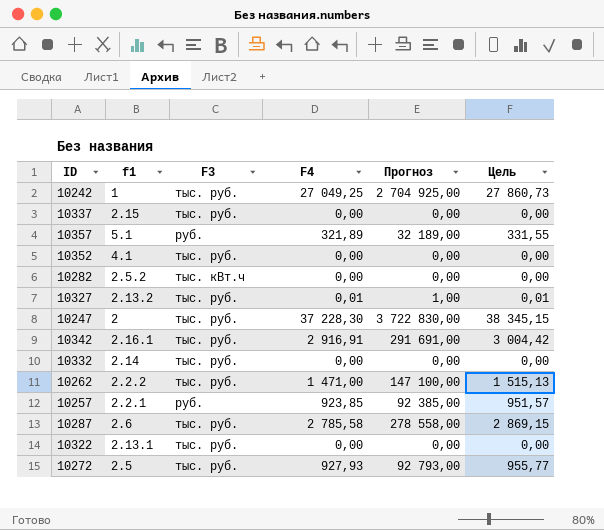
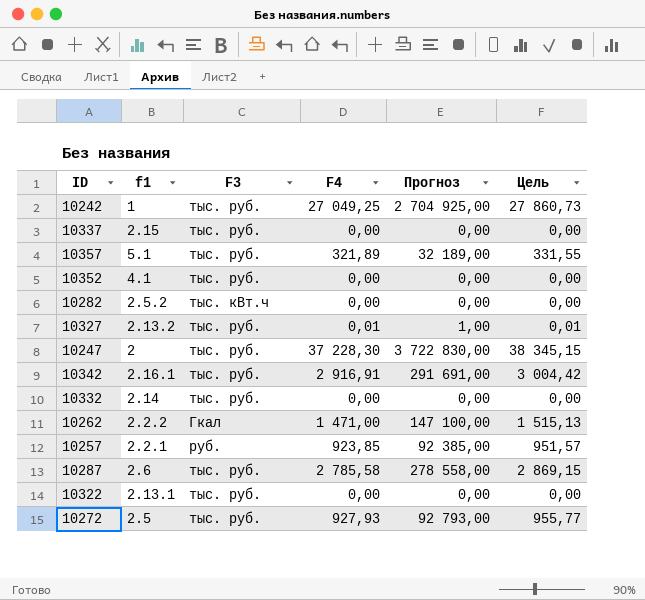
10357 | F3: руб. -> тыс. руб.
10262 | F3: тыс. руб. -> Гкал

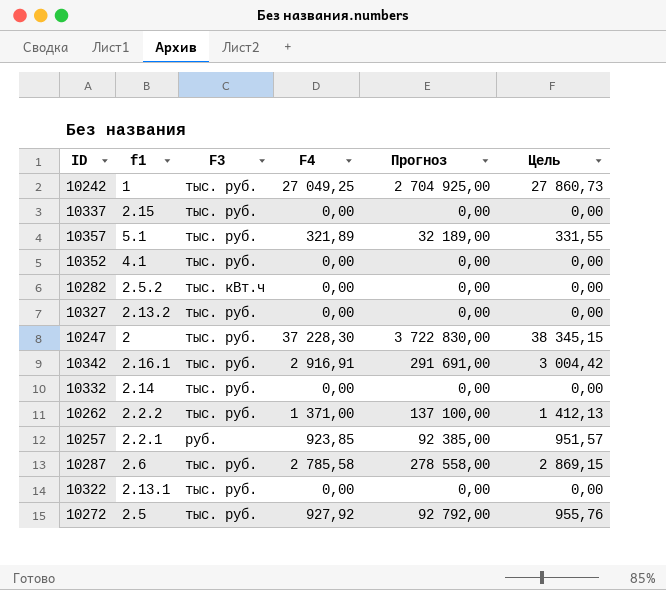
10327 | F4: 0,01 -> 0,00
10327 | Прогноз: 1,00 -> 0,00
10327 | Цель: 0,01 -> 0,00
10262 | F3: Гкал -> тыс. руб.
10262 | F4: 1 471,00 -> 1 371,00
10262 | Прогноз: 147 100,00 -> 137 100,00
10262 | Цель: 1 515,13 -> 1 412,13
10272 | F4: 927,93 -> 927,92
10272 | Прогноз: 92 793,00 -> 92 792,00
10272 | Цель: 955,77 -> 955,76

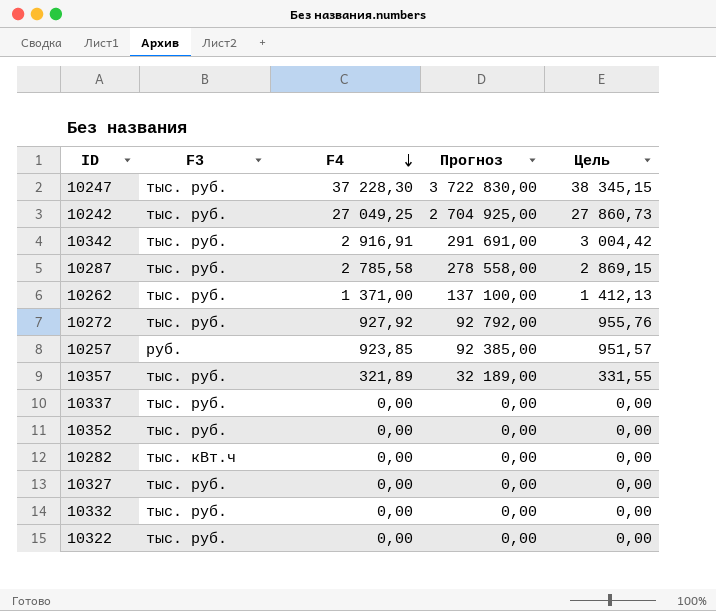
row order: none -> F4 descending
column f1 | position: 2 -> none

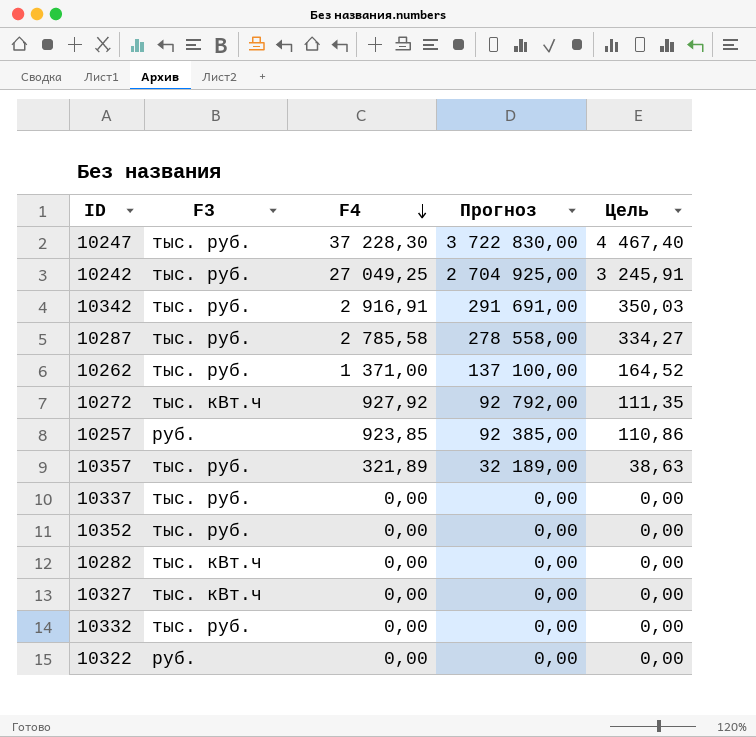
column Цель | formula: [F4] * 1,03 -> [F4] * 0,12
10272 | F3: тыс. руб. -> тыс. кВт.ч
10327 | F3: тыс. руб. -> тыс. кВт.ч
10322 | F3: тыс. руб. -> руб.

